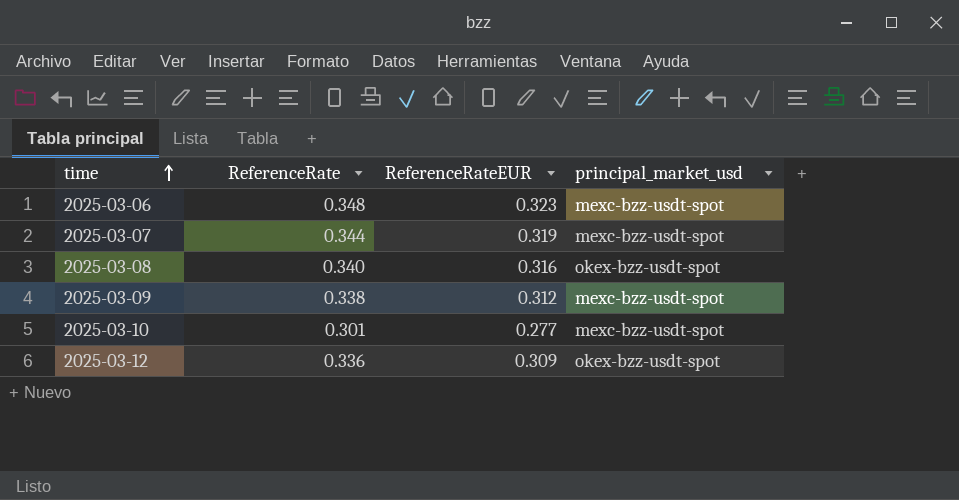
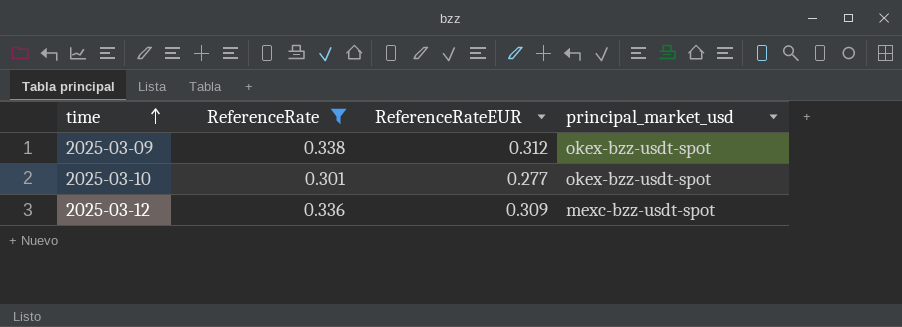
filter: none -> ReferenceRate <= 0.338
2025-03-09 | principal_market_usd: mexc-bzz-usdt-spot -> okex-bzz-usdt-spot
2025-03-10 | principal_market_usd: mexc-bzz-usdt-spot -> okex-bzz-usdt-spot
2025-03-12 | principal_market_usd: okex-bzz-usdt-spot -> mexc-bzz-usdt-spot

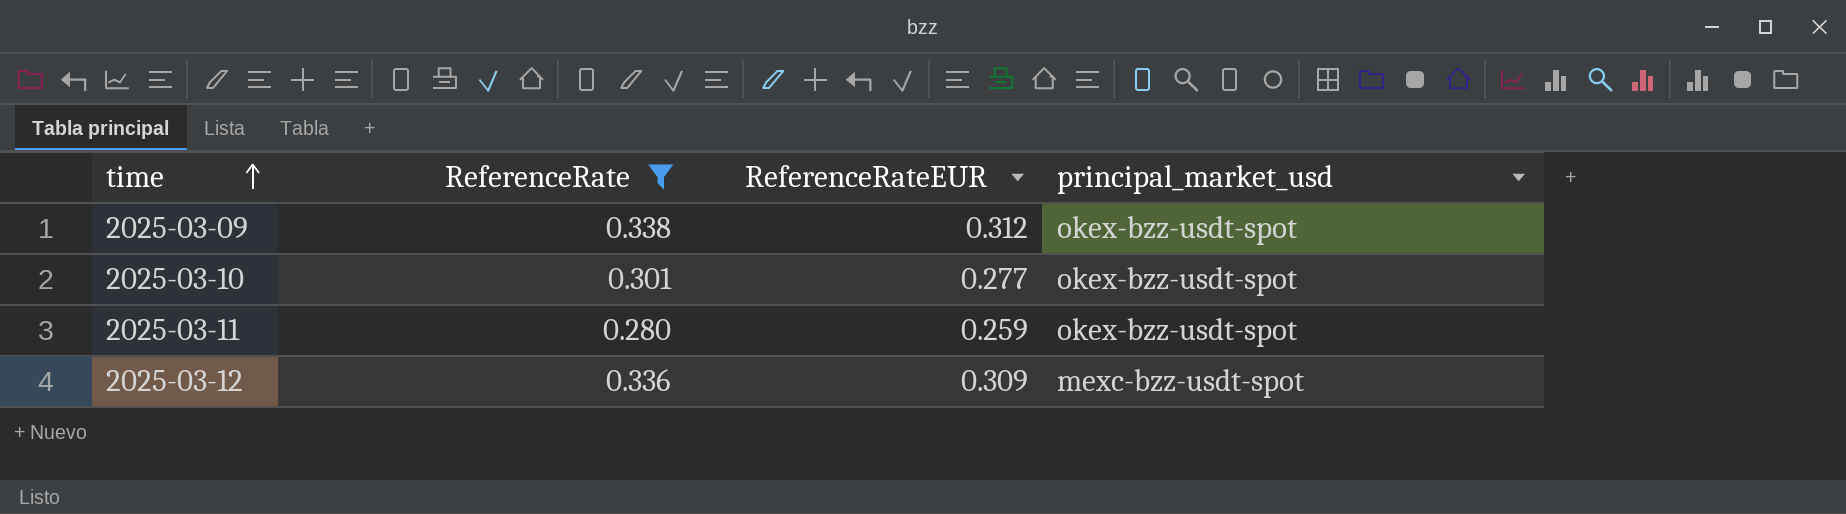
row 2025-03-11: none -> 0.280 | 0.259 | okex-bzz-usdt-spot

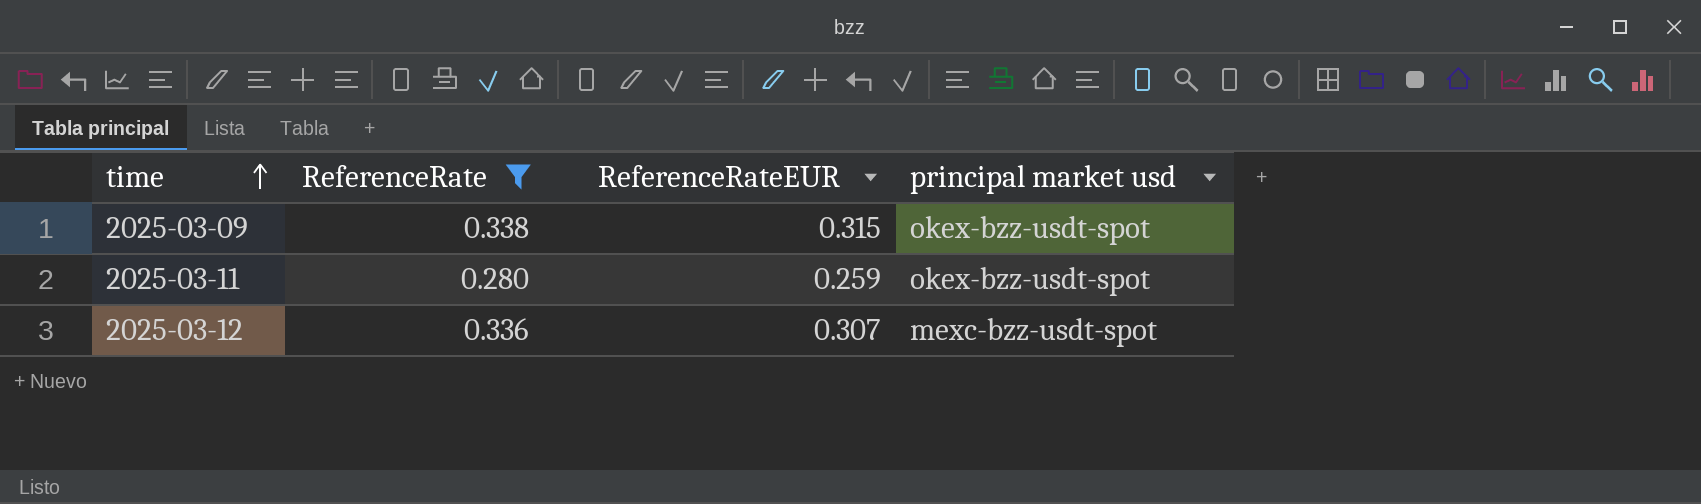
column name: principal_market_usd -> principal market usd
row 2025-03-10: 0.301 | 0.277 | okex-bzz-usdt-spot -> none
2025-03-09 | ReferenceRateEUR: 0.312 -> 0.315
2025-03-12 | ReferenceRateEUR: 0.309 -> 0.307

